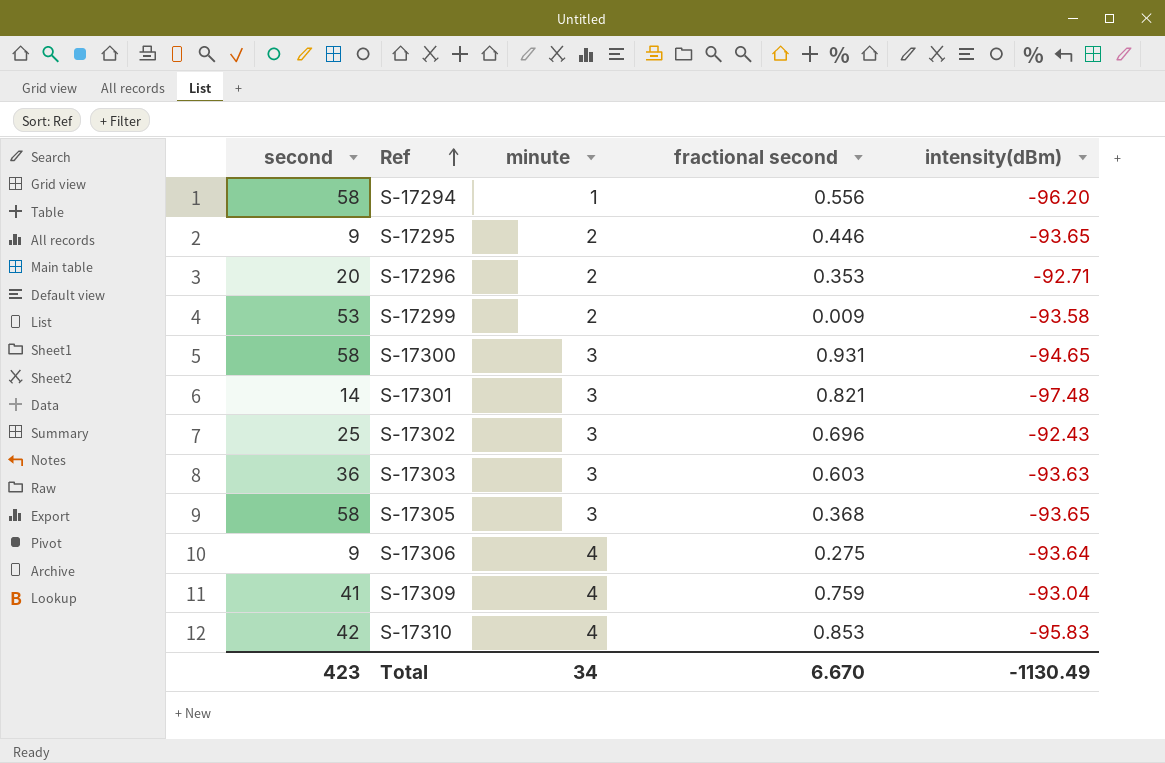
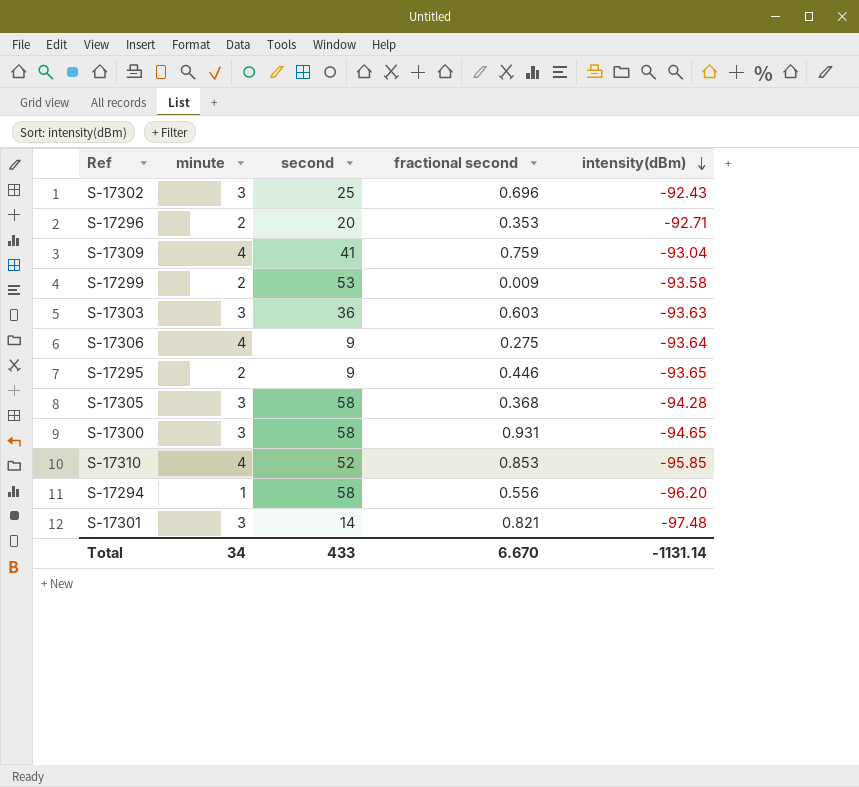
row order: Ref ascending -> intensity(dBm) descending
column second | position: 1 -> 3
S-17305 | intensity(dBm): -93.65 -> -94.28
S-17310 | second: 42 -> 52
S-17310 | intensity(dBm): -95.83 -> -95.85
Total | second: 423 -> 433
Total | intensity(dBm): -1130.49 -> -1131.14

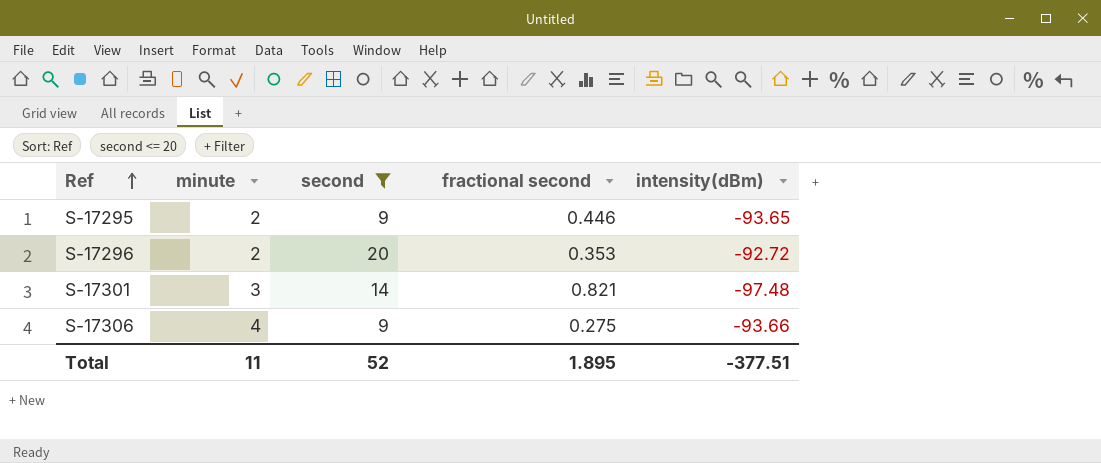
filter: none -> second <= 20
row order: intensity(dBm) descending -> Ref ascending
S-17296 | intensity(dBm): -92.71 -> -92.72
S-17306 | intensity(dBm): -93.64 -> -93.66
Total | minute: 34 -> 11
Total | second: 433 -> 52
Total | fractional second: 6.670 -> 1.895
Total | intensity(dBm): -1131.14 -> -377.51

